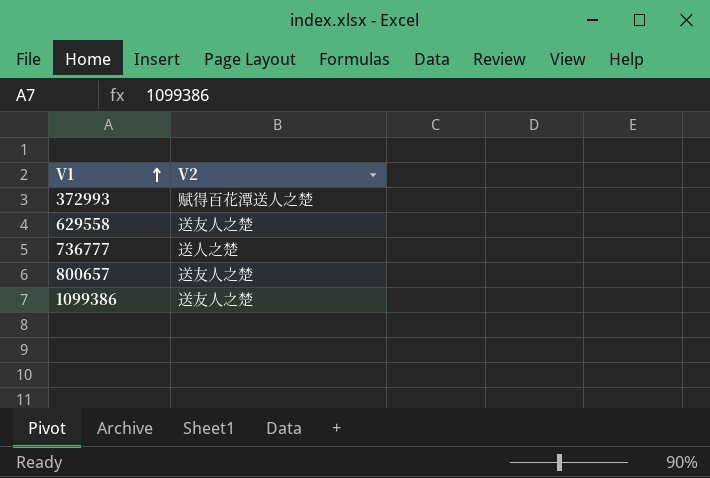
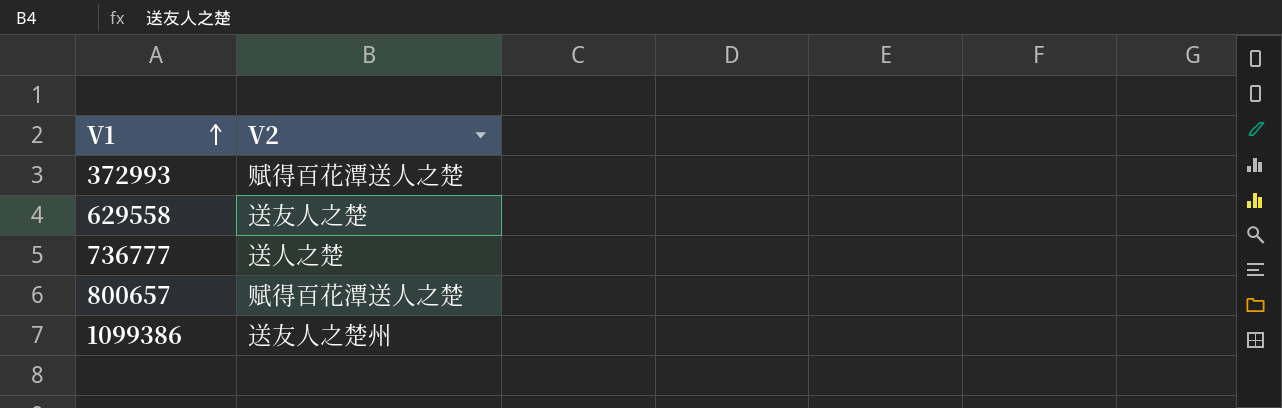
800657 | V2: 送友人之楚 -> 赋得百花潭送人之楚
1099386 | V2: 送友人之楚 -> 送友人之楚州

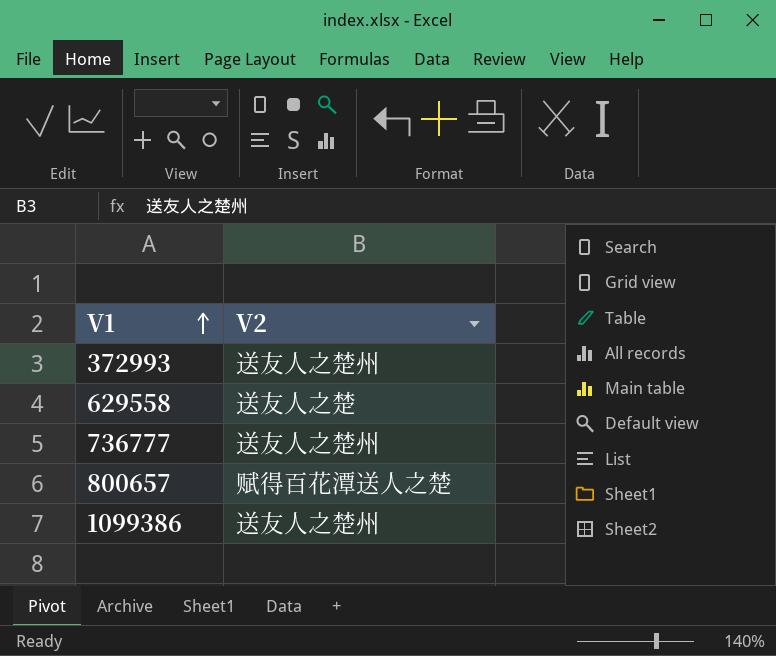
372993 | V2: 赋得百花潭送人之楚 -> 送友人之楚州
736777 | V2: 送人之楚 -> 送友人之楚州

